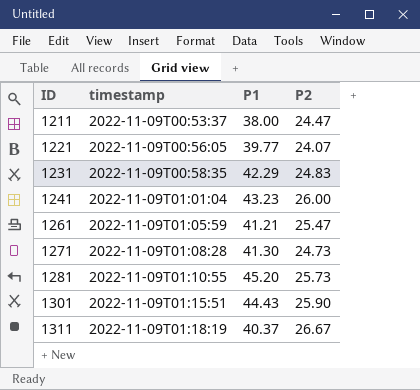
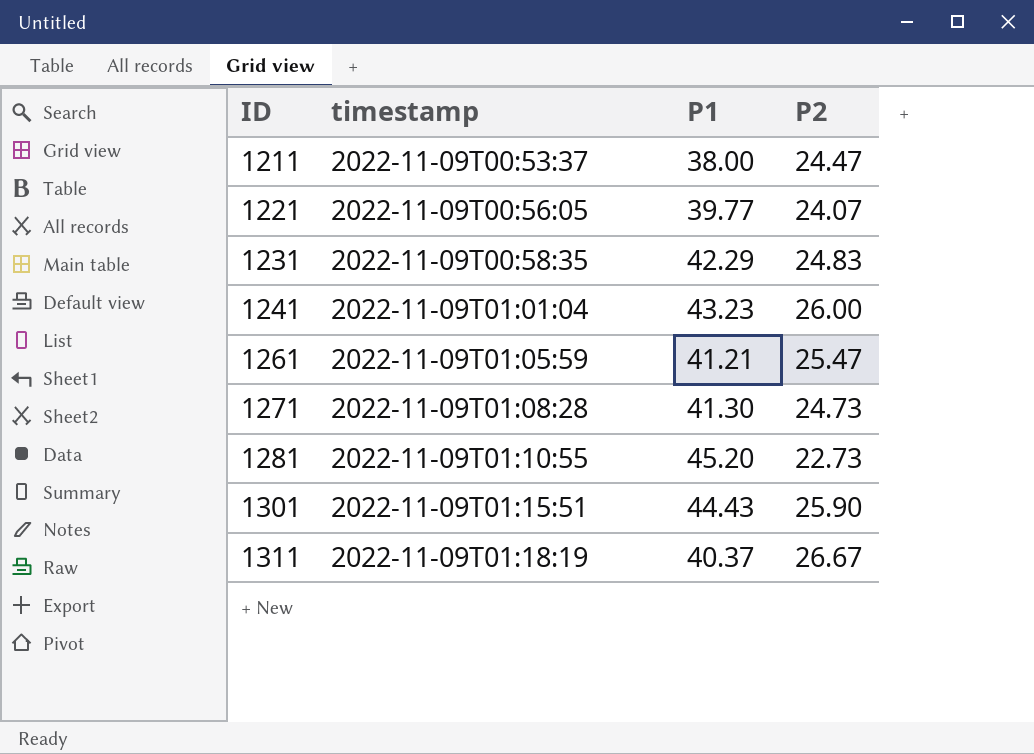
1281 | P2: 25.73 -> 22.73

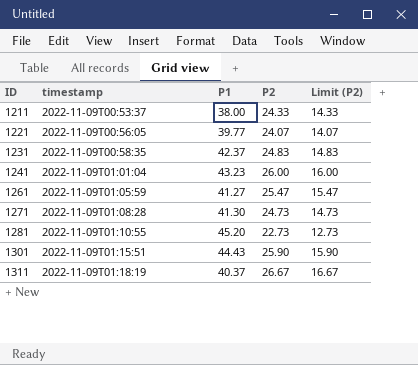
column Limit (P2) | formula: none -> [P2] - 10
1211 | P2: 24.47 -> 24.33
1231 | P1: 42.29 -> 42.37
1261 | P1: 41.21 -> 41.27

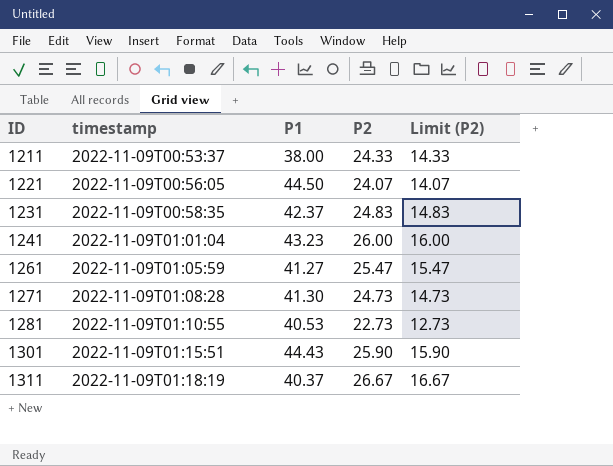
1221 | P1: 39.77 -> 44.50
1281 | P1: 45.20 -> 40.53

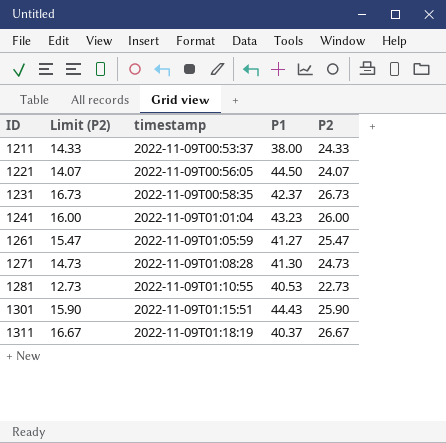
column Limit (P2) | position: 5 -> 2
1231 | Limit (P2): 14.83 -> 16.73
1231 | P2: 24.83 -> 26.73

